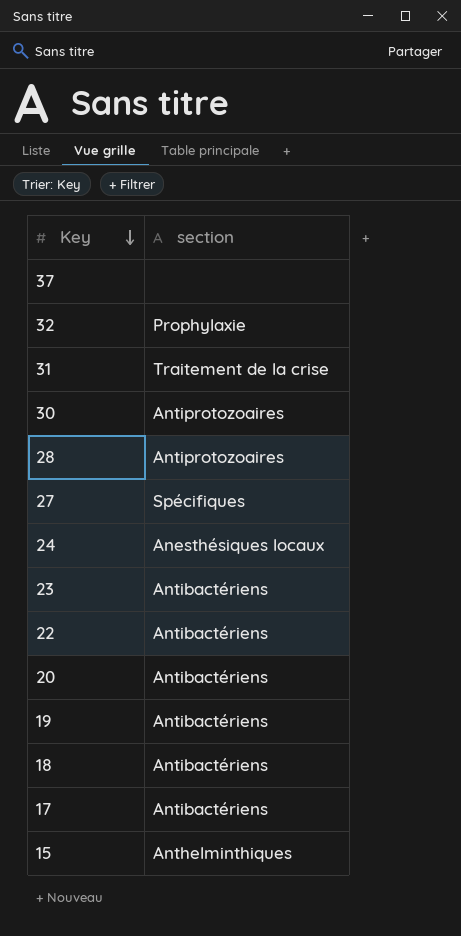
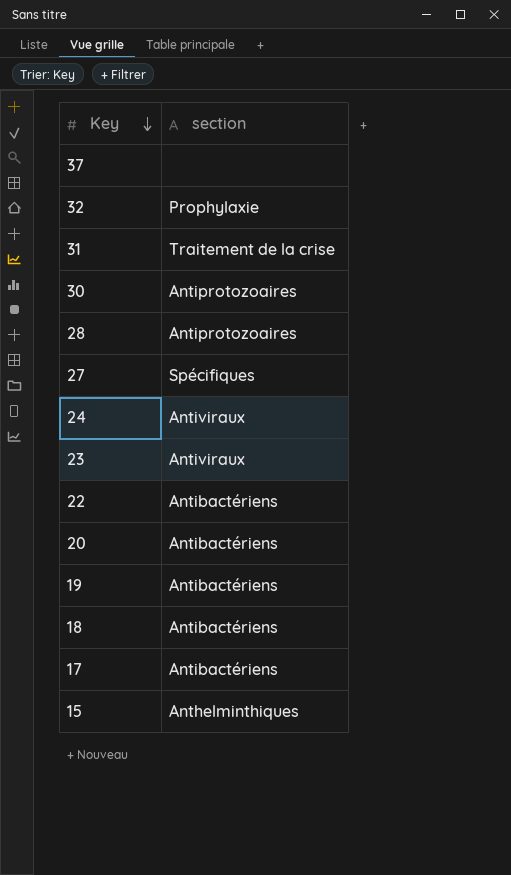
24 | section: Anesthésiques locaux -> Antiviraux
23 | section: Antibactériens -> Antiviraux

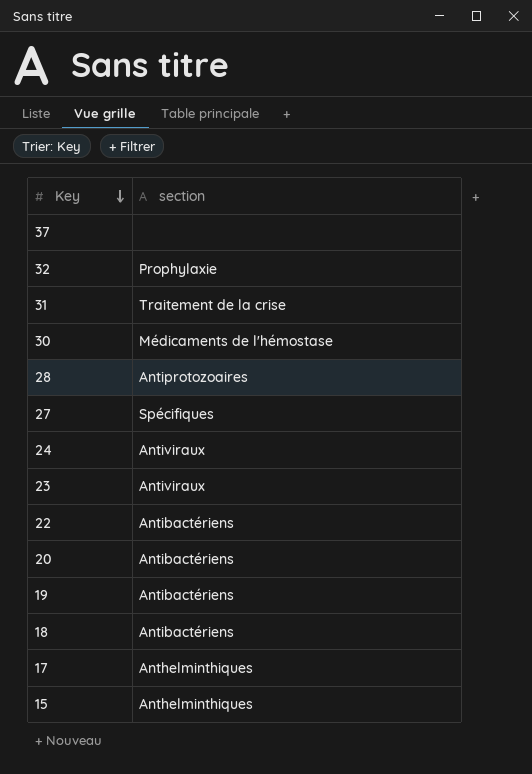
30 | section: Antiprotozoaires -> Médicaments de l'hémostase
17 | section: Antibactériens -> Anthelminthiques

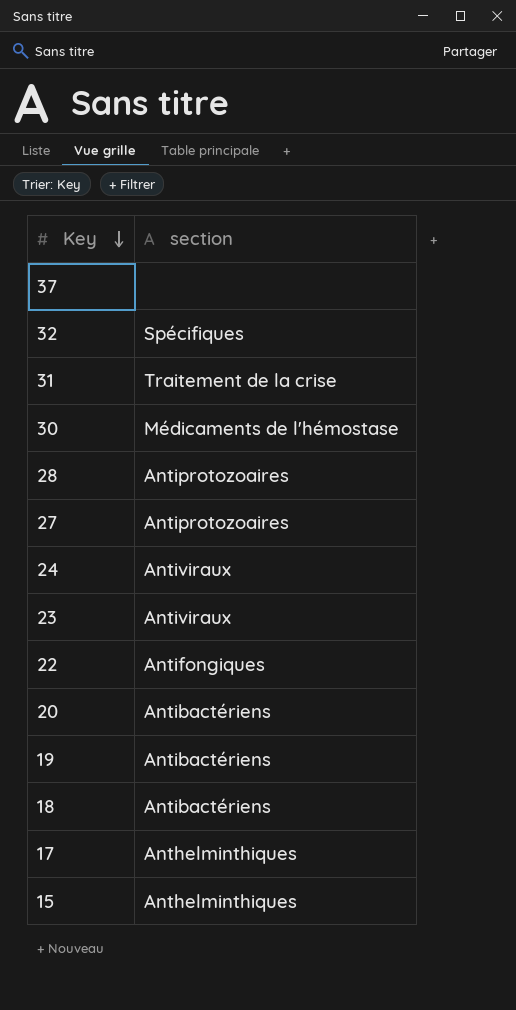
32 | section: Prophylaxie -> Spécifiques
27 | section: Spécifiques -> Antiprotozoaires
22 | section: Antibactériens -> Antifongiques

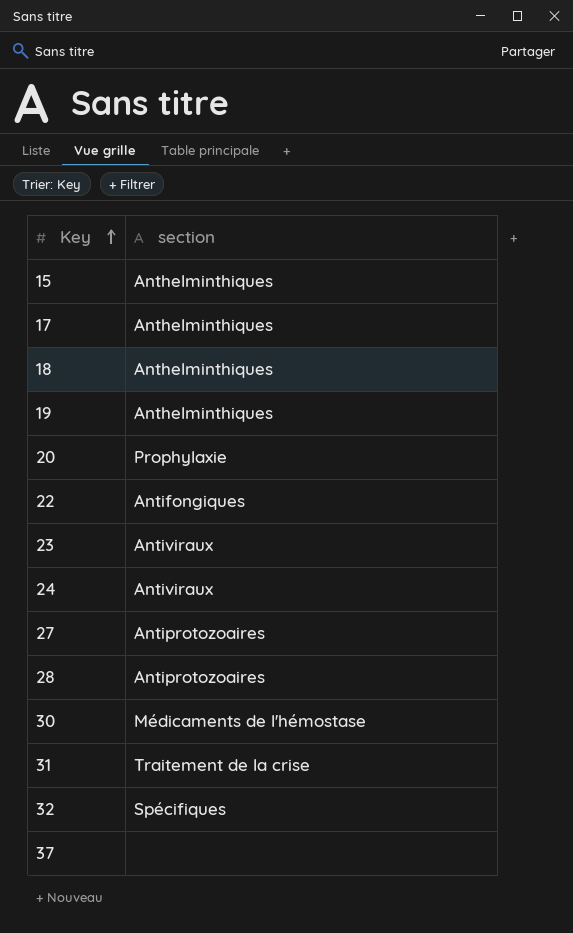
row order: Key descending -> Key ascending
18 | section: Antibactériens -> Anthelminthiques
19 | section: Antibactériens -> Anthelminthiques
20 | section: Antibactériens -> Prophylaxie

